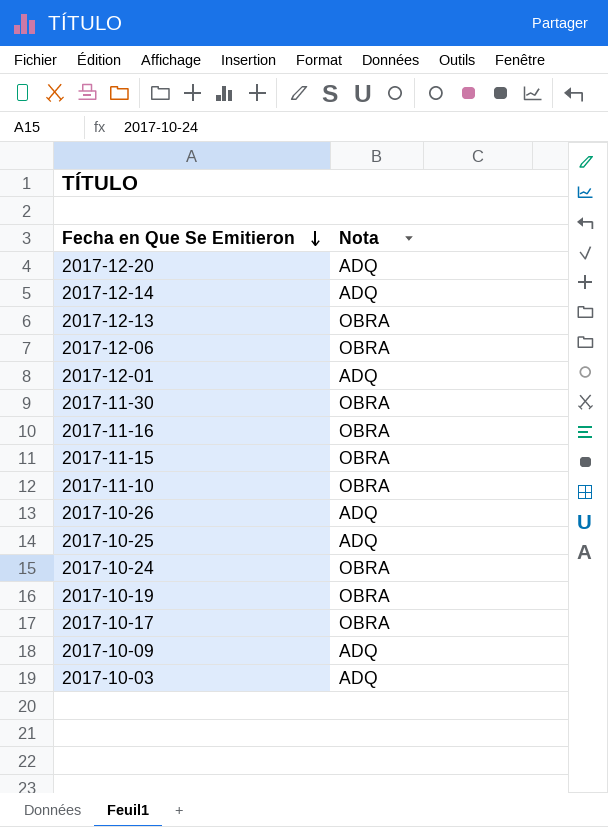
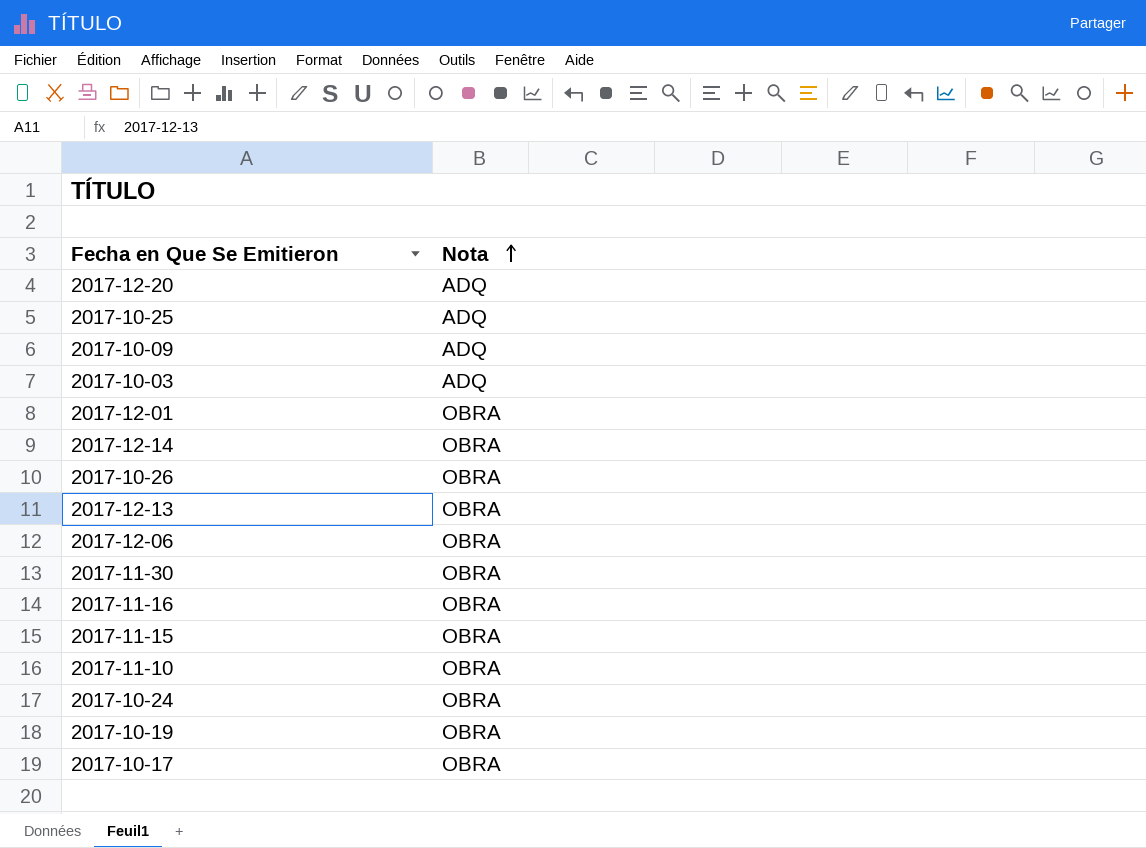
row order: Fecha en Que Se Emitieron descending -> Nota ascending
2017-12-01 | Nota: ADQ -> OBRA
2017-12-14 | Nota: ADQ -> OBRA
2017-10-26 | Nota: ADQ -> OBRA

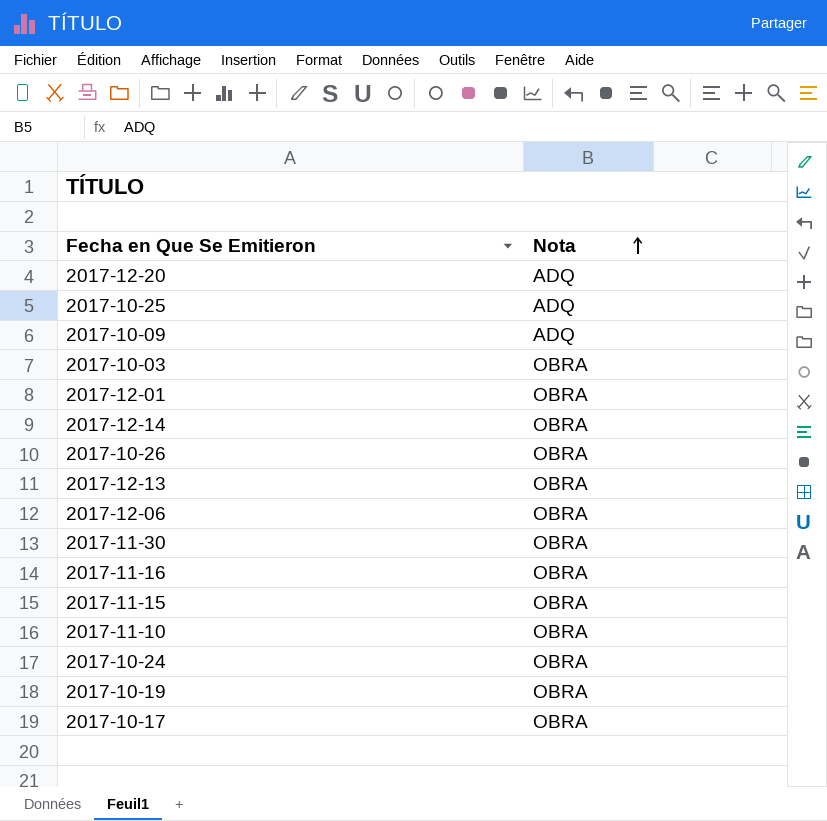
2017-10-03 | Nota: ADQ -> OBRA

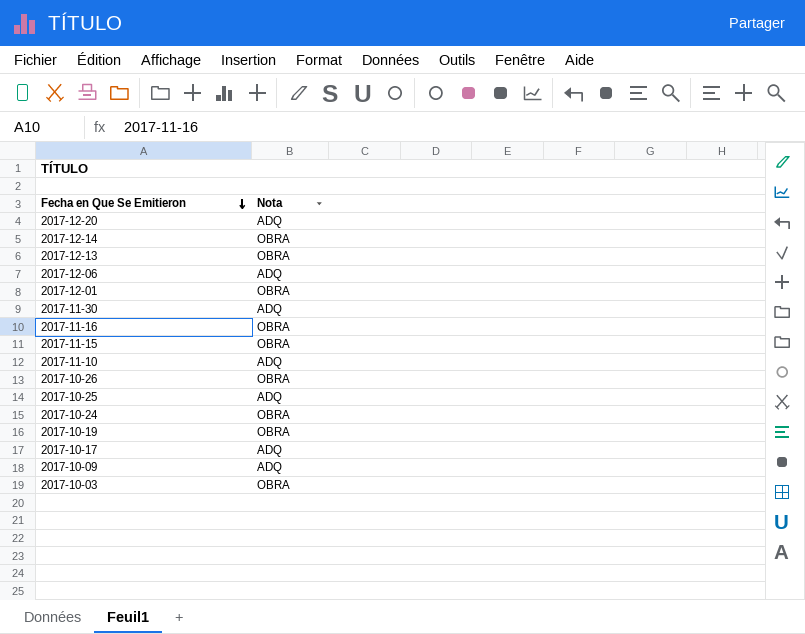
row order: Nota ascending -> Fecha en Que Se Emitieron descending
2017-12-06 | Nota: OBRA -> ADQ
2017-11-30 | Nota: OBRA -> ADQ
2017-11-10 | Nota: OBRA -> ADQ
2017-10-17 | Nota: OBRA -> ADQ

